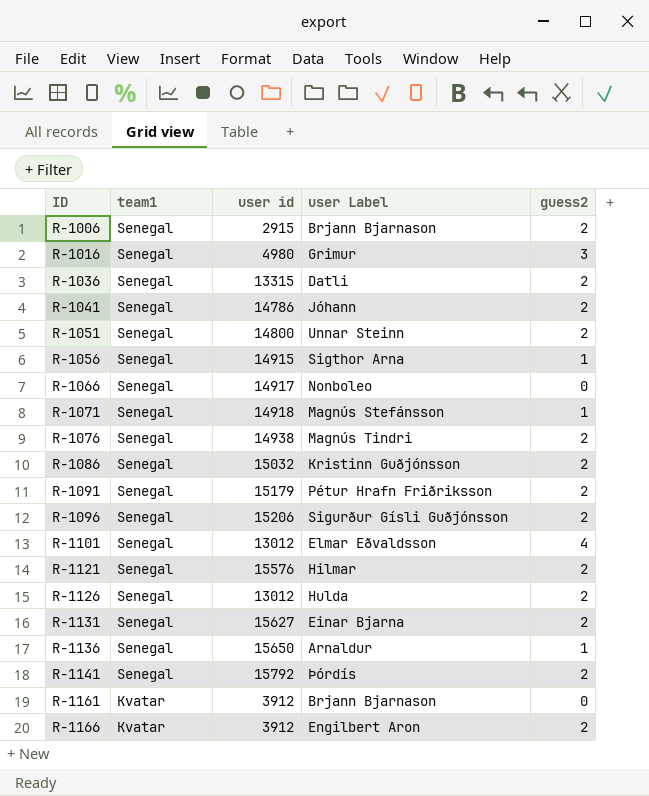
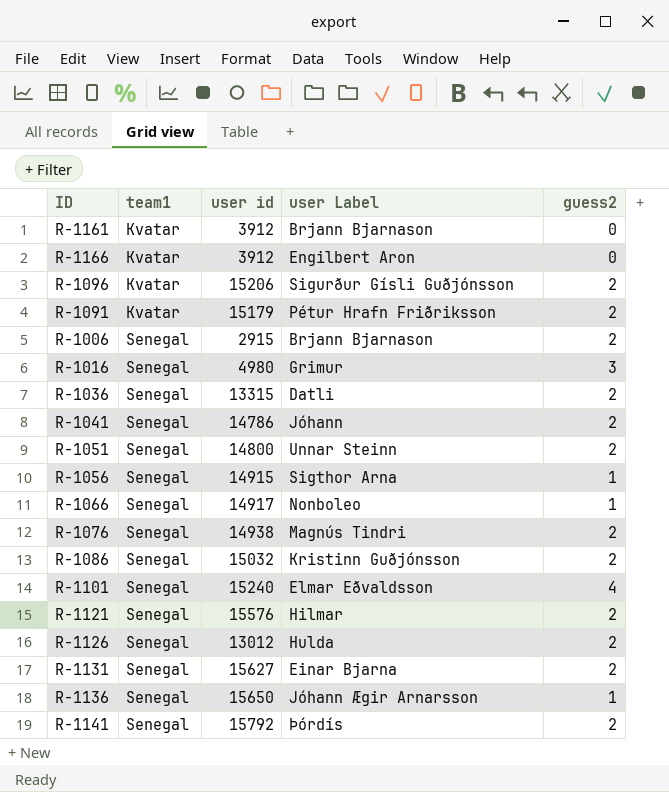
row order: ID ascending -> team1 ascending
row R-1071: Senegal | 14918 | Magnús Stefánsson | 1 -> none
R-1166 | guess2: 2 -> 0
R-1096 | team1: Senegal -> Kvatar
R-1091 | team1: Senegal -> Kvatar
R-1066 | guess2: 0 -> 1
R-1101 | user id: 13012 -> 15240
R-1136 | user Label: Arnaldur -> Jóhann Ægir Arnarsson

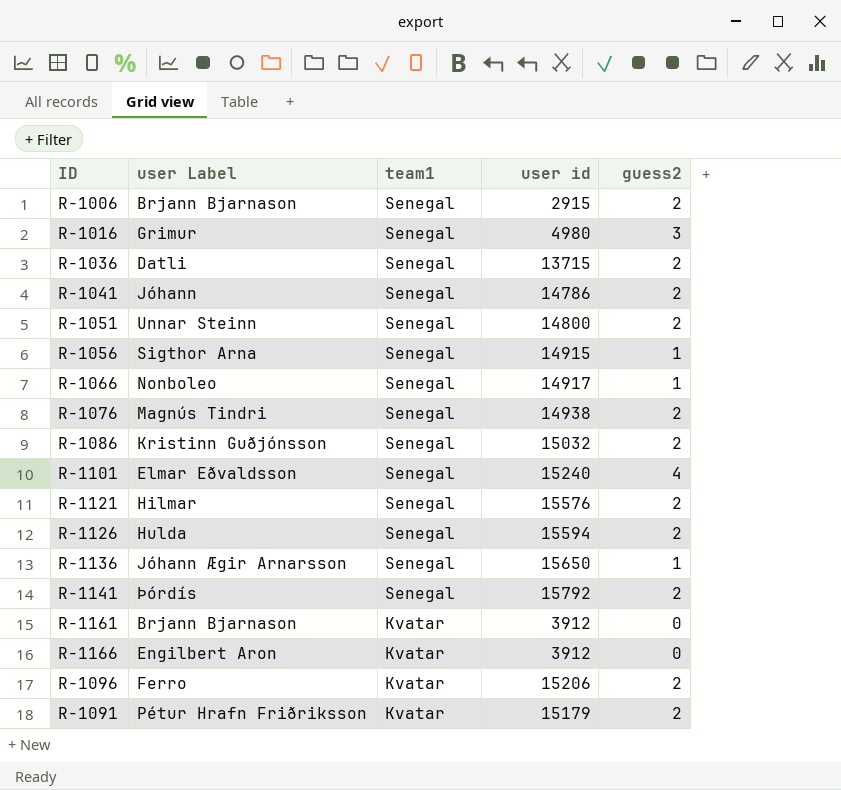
row order: team1 ascending -> team1 descending
column user Label | position: 4 -> 2
row R-1131: Senegal | 15627 | Einar Bjarna | 2 -> none
R-1036 | user id: 13315 -> 13715
R-1126 | user id: 13012 -> 15594
R-1096 | user Label: Sigurður Gísli Guðjónsson -> Ferro

